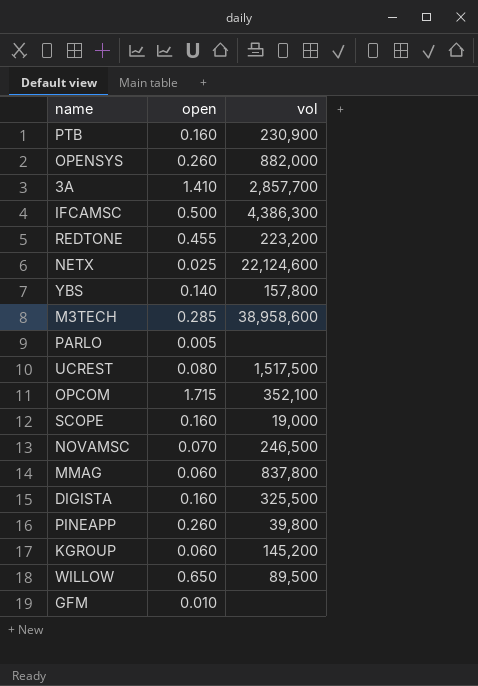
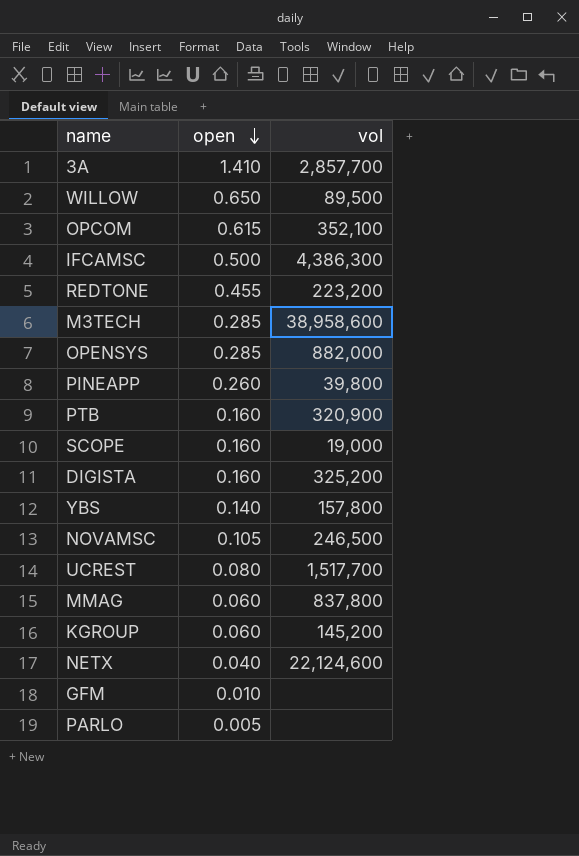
row order: none -> open descending
OPCOM | open: 1.715 -> 0.615
OPENSYS | open: 0.260 -> 0.285
PTB | vol: 230,900 -> 320,900
DIGISTA | vol: 325,500 -> 325,200
NOVAMSC | open: 0.070 -> 0.105
UCREST | vol: 1,517,500 -> 1,517,700
NETX | open: 0.025 -> 0.040

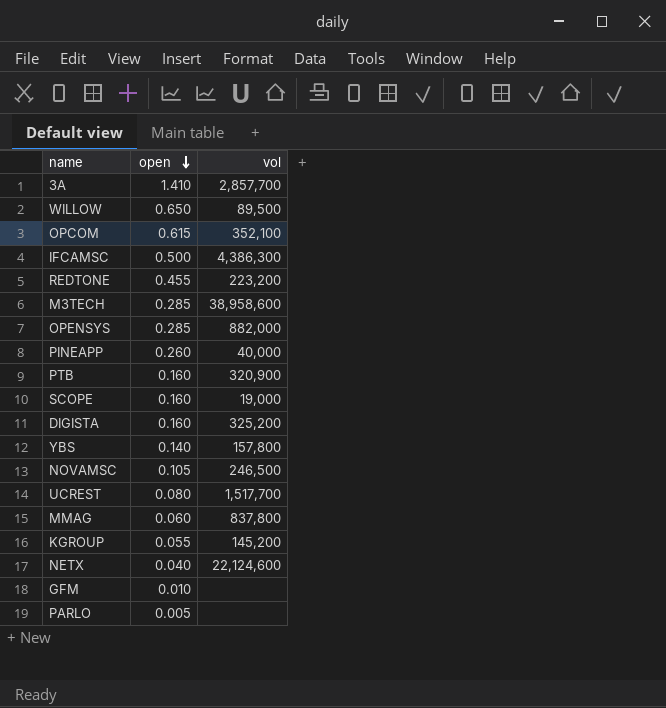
PINEAPP | vol: 39,800 -> 40,000
KGROUP | open: 0.060 -> 0.055

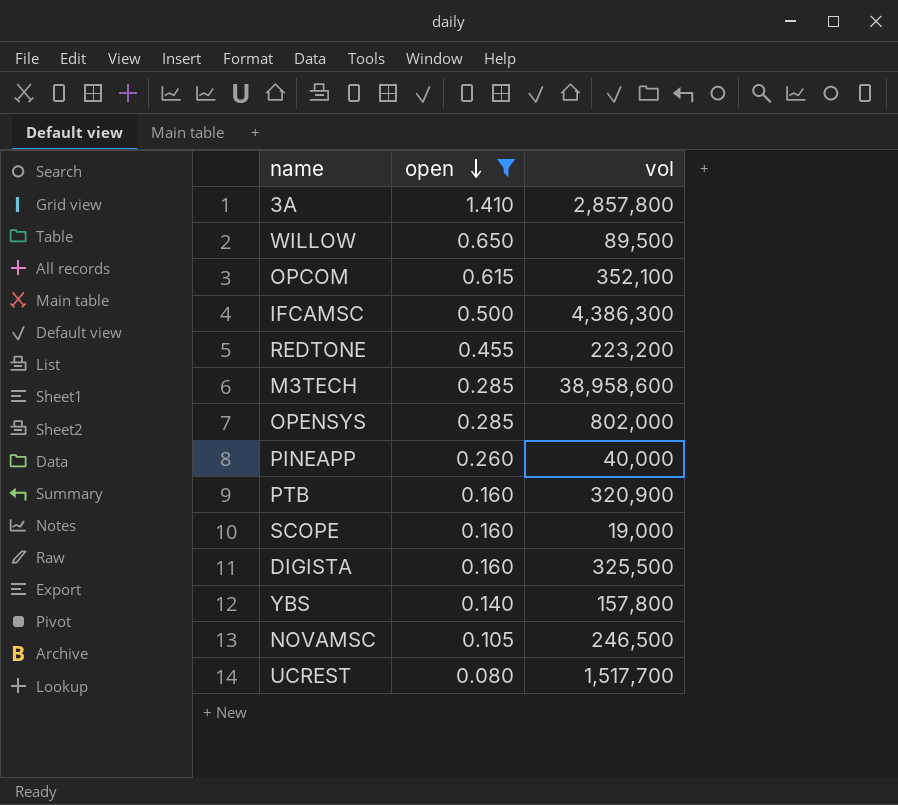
filter: none -> open >= 0.080
3A | vol: 2,857,700 -> 2,857,800
OPENSYS | vol: 882,000 -> 802,000
DIGISTA | vol: 325,200 -> 325,500

